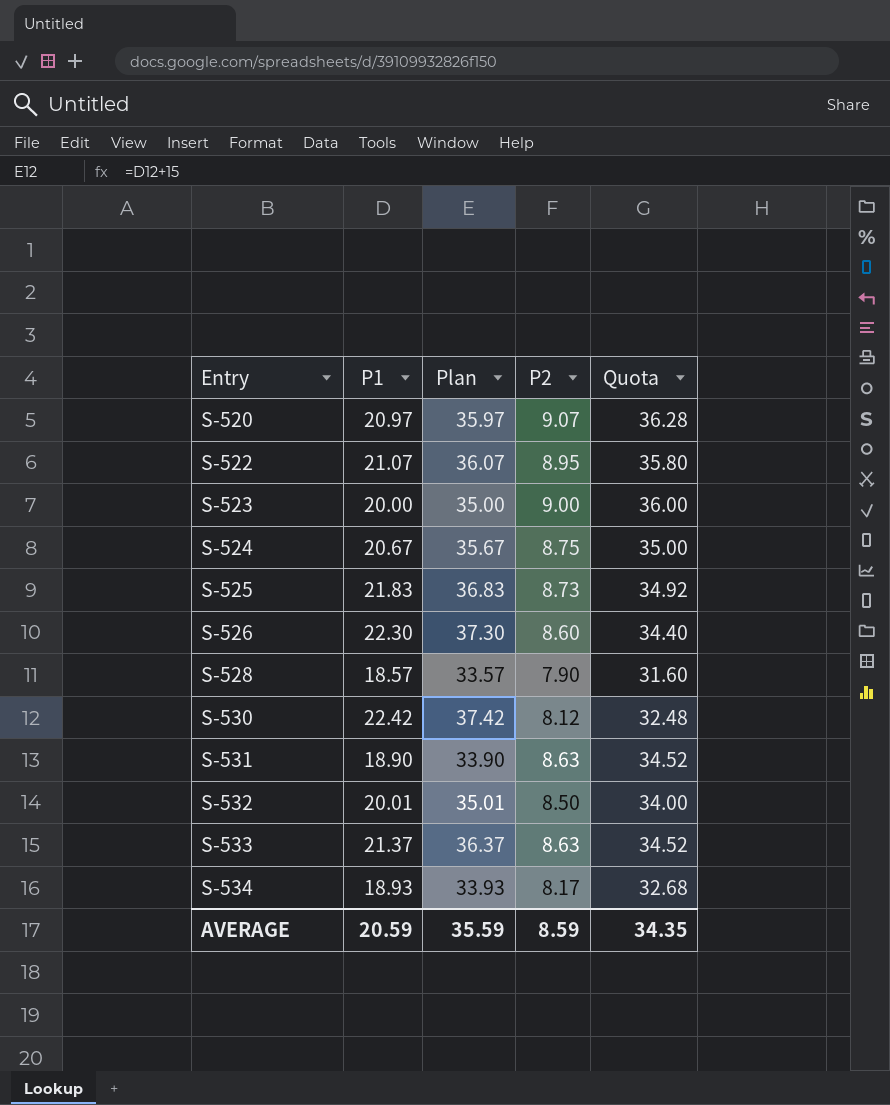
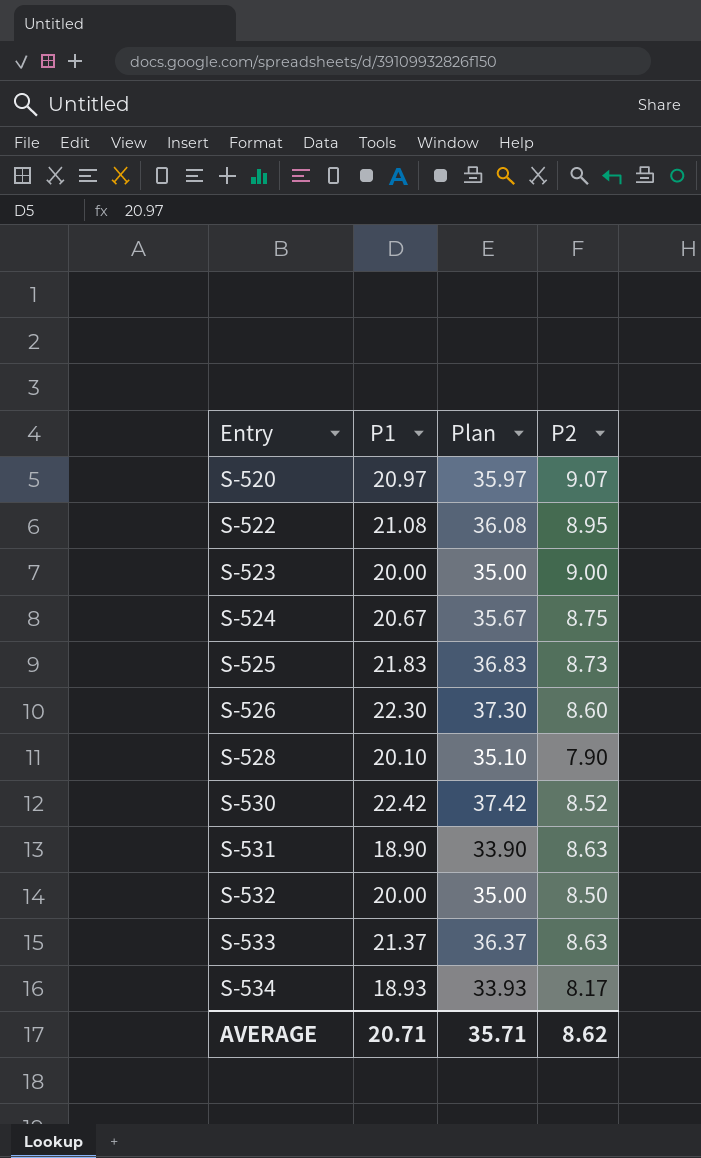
column Quota | formula: [P2] * 4 -> none
S-522 | P1: 21.07 -> 21.08
S-522 | Plan: 36.07 -> 36.08
S-528 | P1: 18.57 -> 20.10
S-528 | Plan: 33.57 -> 35.10
S-530 | P2: 8.12 -> 8.52
S-532 | P1: 20.01 -> 20.00
S-532 | Plan: 35.01 -> 35.00
AVERAGE | P1: 20.59 -> 20.71
AVERAGE | Plan: 35.59 -> 35.71
AVERAGE | P2: 8.59 -> 8.62

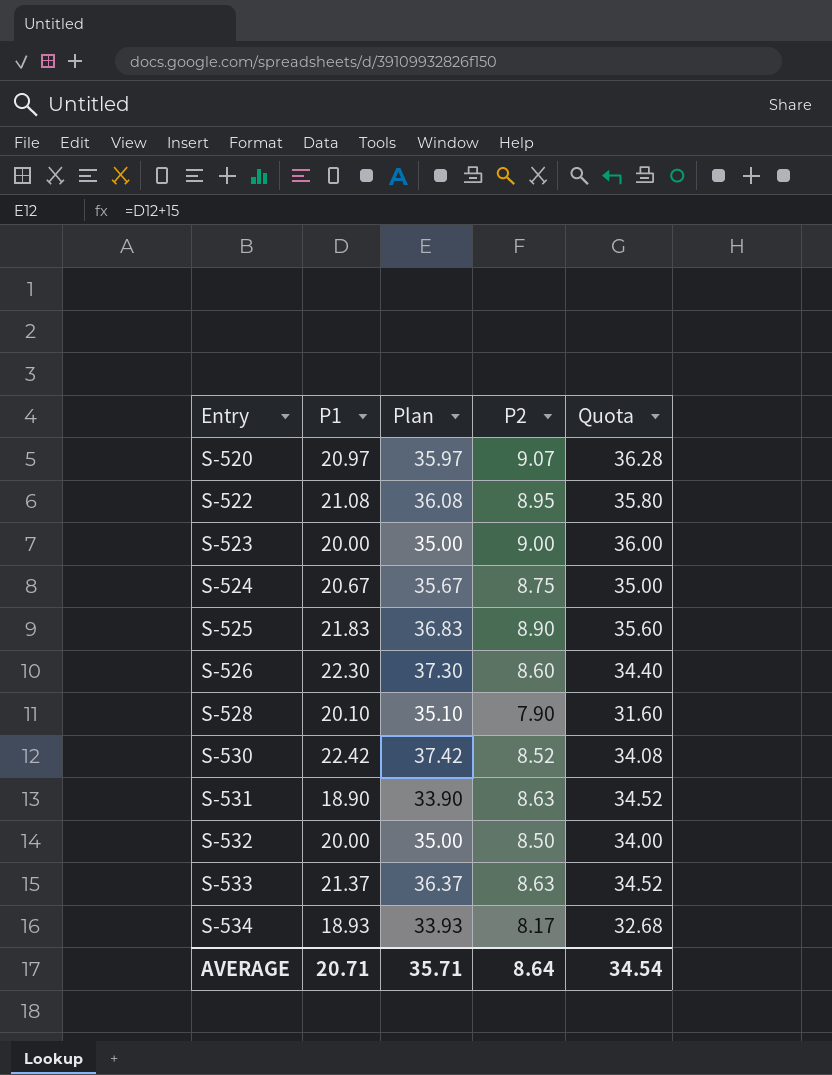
column Quota | formula: none -> [P2] * 4
S-525 | P2: 8.73 -> 8.90
AVERAGE | P2: 8.62 -> 8.64

